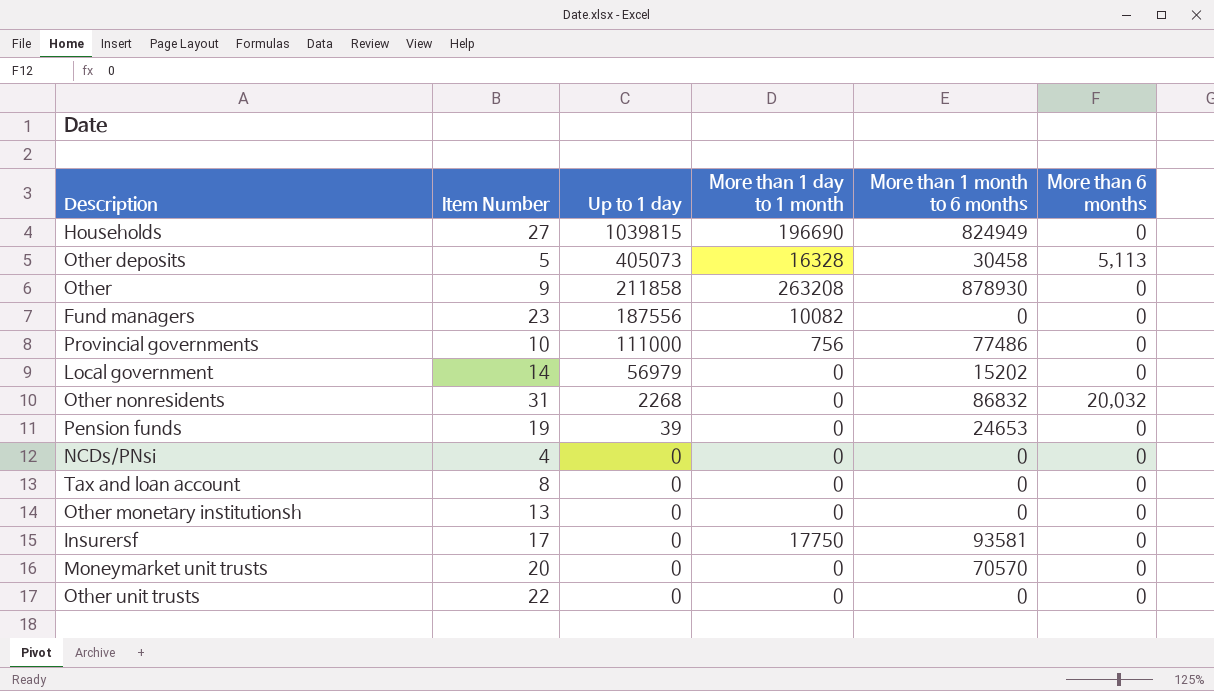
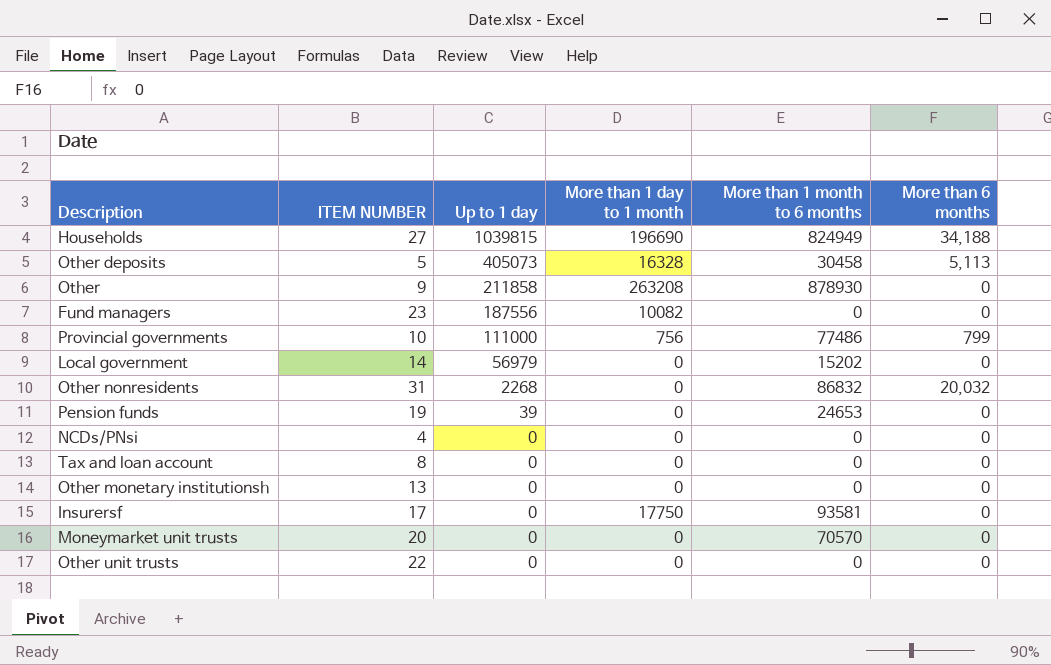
column name: Item Number -> ITEM NUMBER
Households | More than 6 months: 0 -> 34,188
Provincial governments | More than 6 months: 0 -> 799

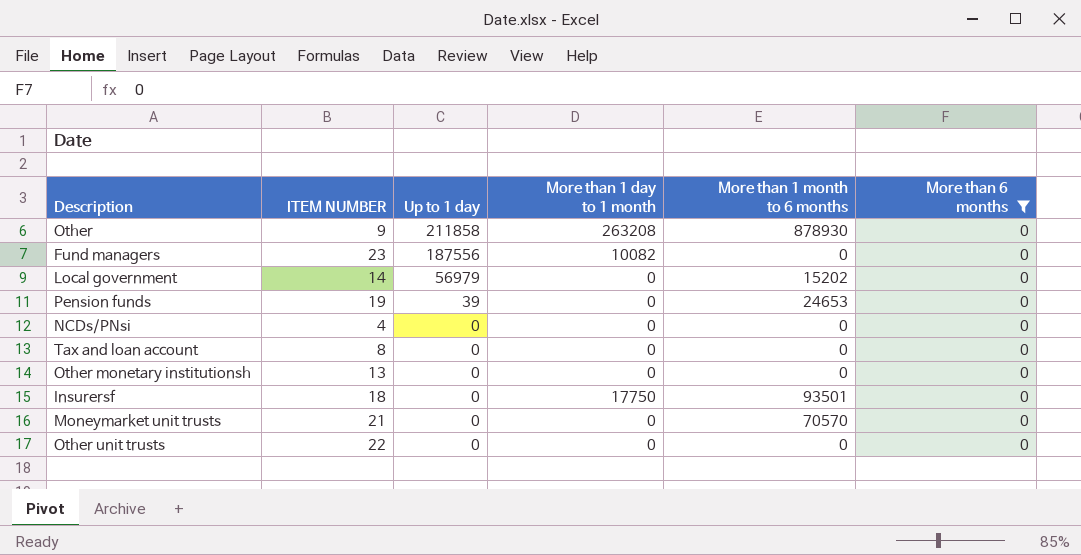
filter: none -> More than 6 months = 0
Insurersf | ITEM NUMBER: 17 -> 18
Insurersf | More than 1 month to 6 months: 93581 -> 93501
Moneymarket unit trusts | ITEM NUMBER: 20 -> 21

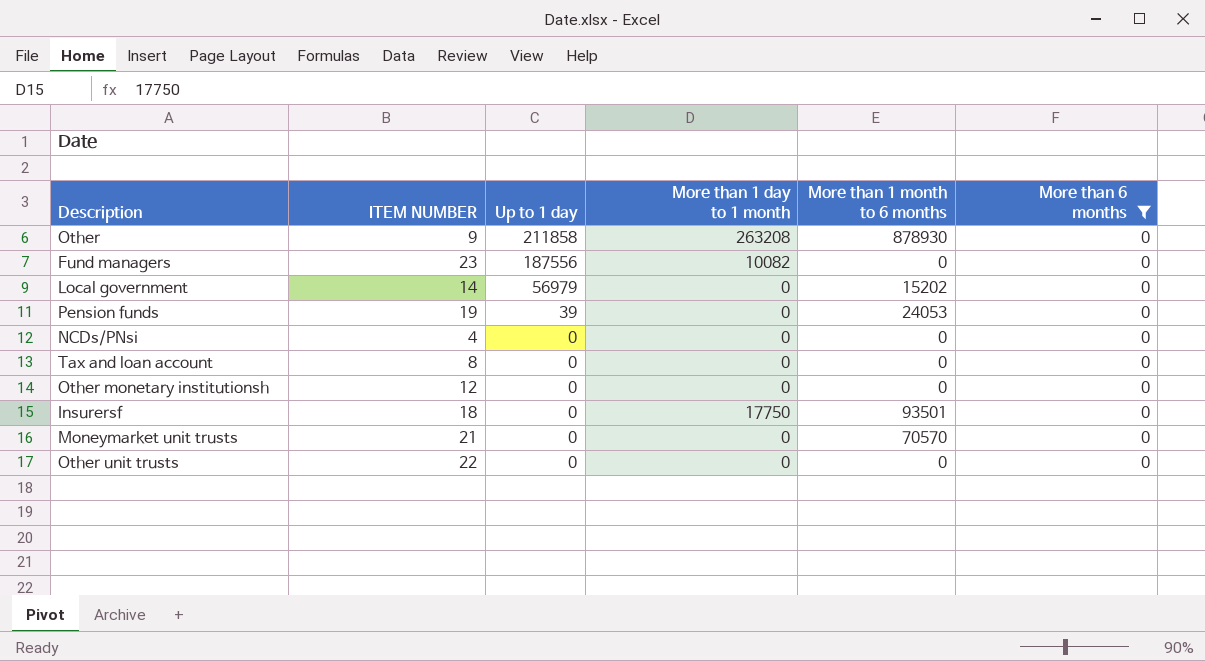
Pension funds | More than 1 month to 6 months: 24653 -> 24053
Other monetary institutionsh | ITEM NUMBER: 13 -> 12

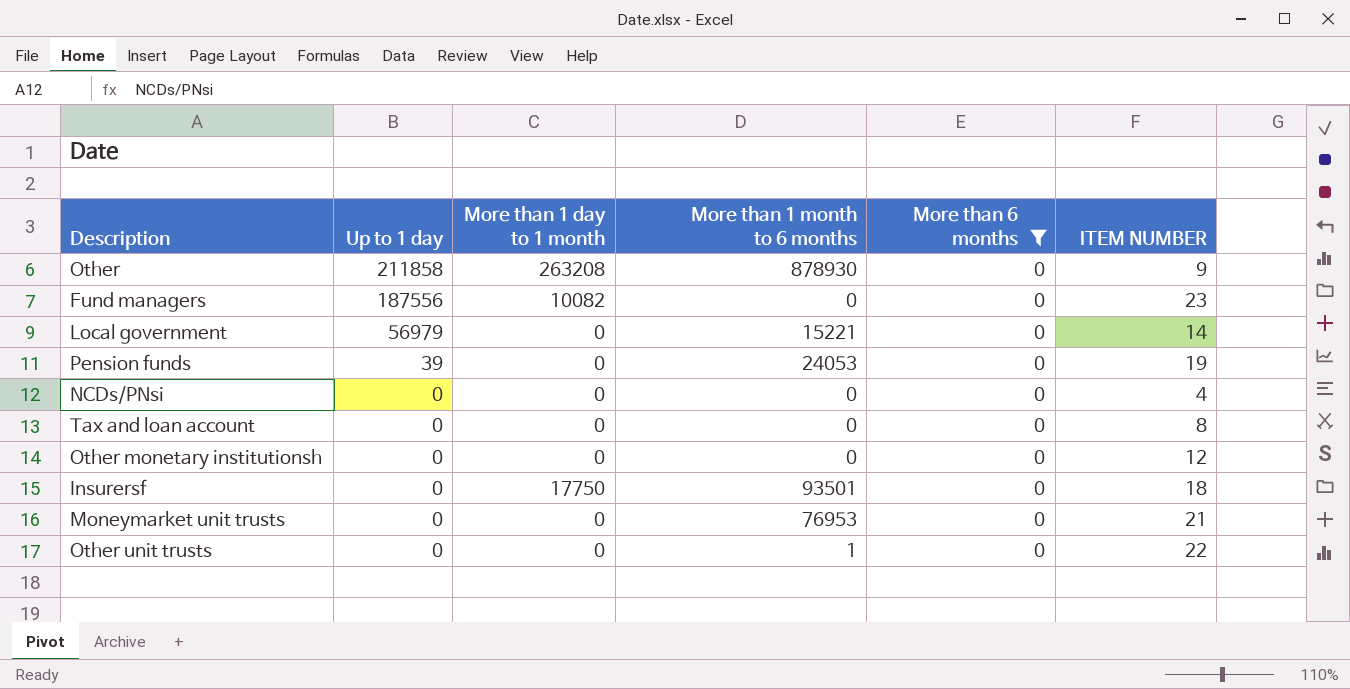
column ITEM NUMBER | position: 2 -> 6
Local government | More than 1 month to 6 months: 15202 -> 15221
Moneymarket unit trusts | More than 1 month to 6 months: 70570 -> 76953
Other unit trusts | More than 1 month to 6 months: 0 -> 1

